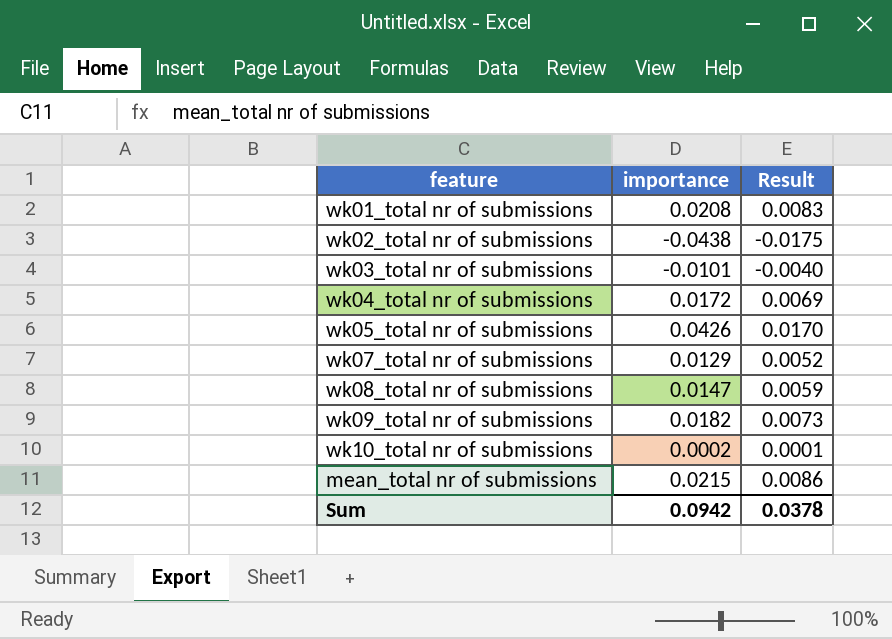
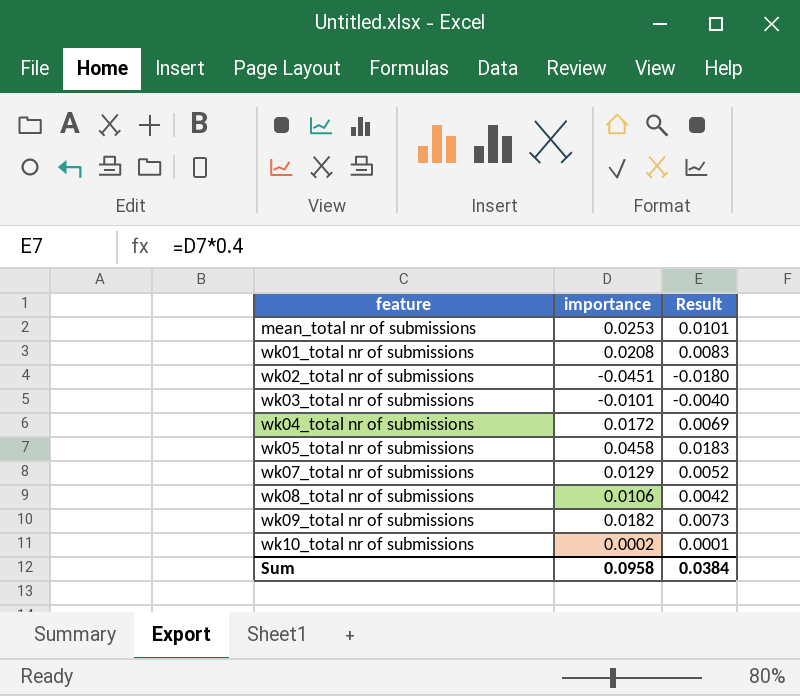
row order: none -> feature ascending
mean_total nr of submissions | importance: 0.0215 -> 0.0253
mean_total nr of submissions | Result: 0.0086 -> 0.0101
wk02_total nr of submissions | importance: -0.0438 -> -0.0451
wk02_total nr of submissions | Result: -0.0175 -> -0.0180
wk05_total nr of submissions | importance: 0.0426 -> 0.0458
wk05_total nr of submissions | Result: 0.0170 -> 0.0183
wk08_total nr of submissions | importance: 0.0147 -> 0.0106
wk08_total nr of submissions | Result: 0.0059 -> 0.0042
Sum | importance: 0.0942 -> 0.0958
Sum | Result: 0.0378 -> 0.0384

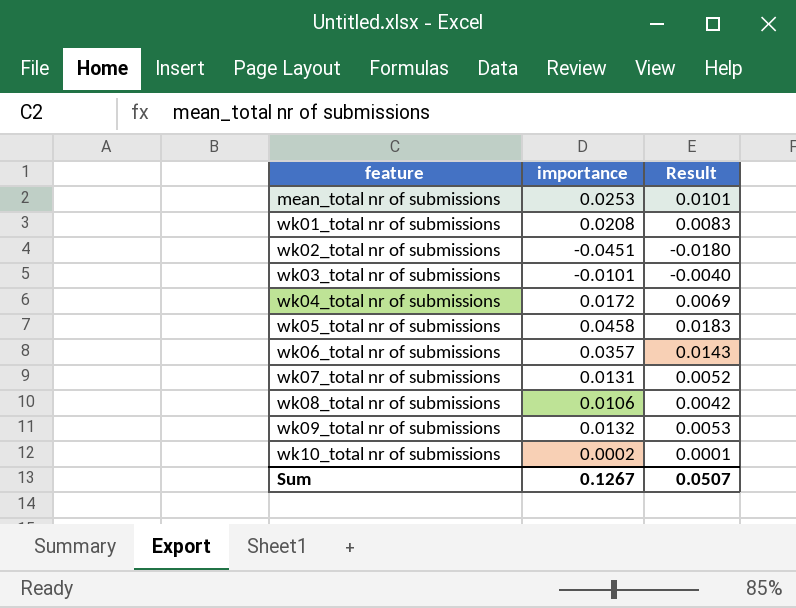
row wk06_total nr of submissions: none -> 0.0357 | 0.0143
wk07_total nr of submissions | importance: 0.0129 -> 0.0131
wk09_total nr of submissions | importance: 0.0182 -> 0.0132
wk09_total nr of submissions | Result: 0.0073 -> 0.0053
Sum | importance: 0.0958 -> 0.1267
Sum | Result: 0.0384 -> 0.0507

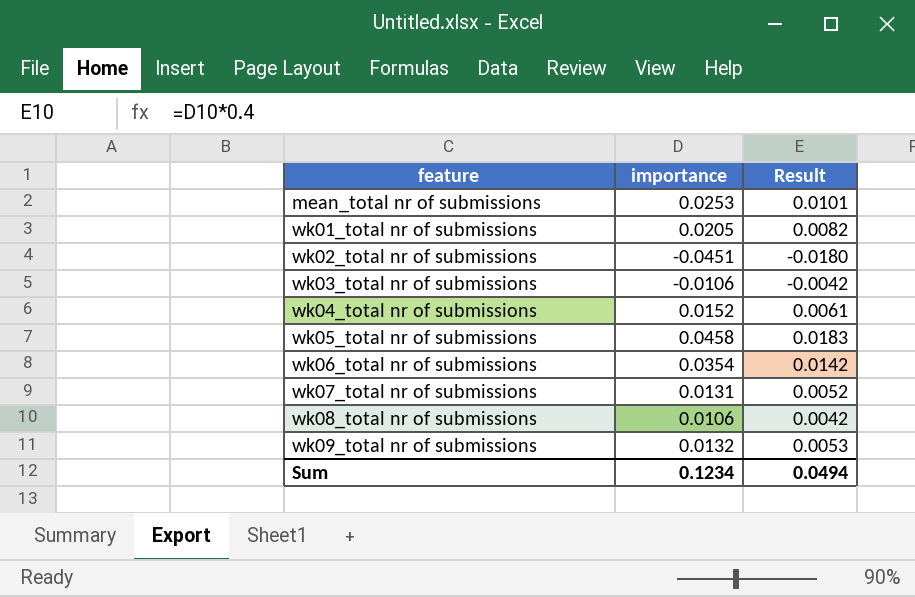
row wk10_total nr of submissions: 0.0002 | 0.0001 -> none
wk01_total nr of submissions | importance: 0.0208 -> 0.0205
wk01_total nr of submissions | Result: 0.0083 -> 0.0082
wk03_total nr of submissions | importance: -0.0101 -> -0.0106
wk03_total nr of submissions | Result: -0.0040 -> -0.0042
wk04_total nr of submissions | importance: 0.0172 -> 0.0152
wk04_total nr of submissions | Result: 0.0069 -> 0.0061
wk06_total nr of submissions | importance: 0.0357 -> 0.0354
wk06_total nr of submissions | Result: 0.0143 -> 0.0142
Sum | importance: 0.1267 -> 0.1234
Sum | Result: 0.0507 -> 0.0494

